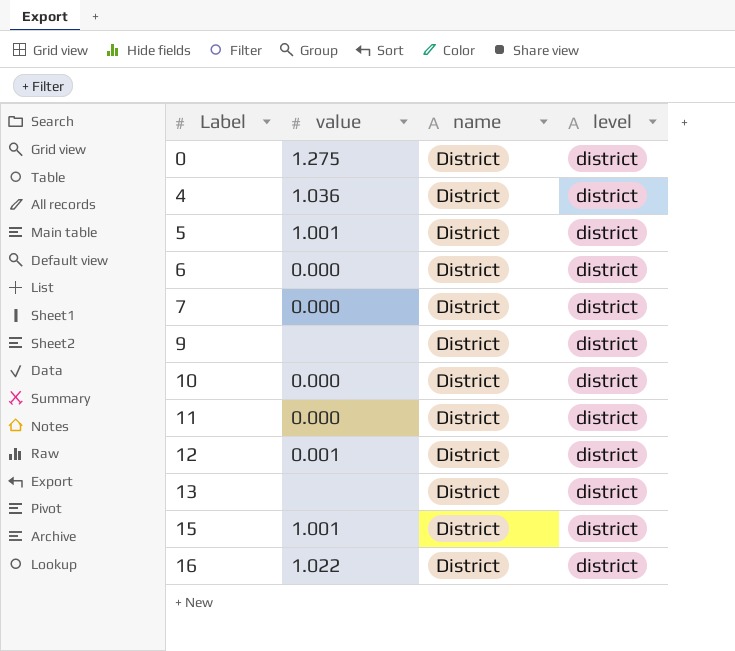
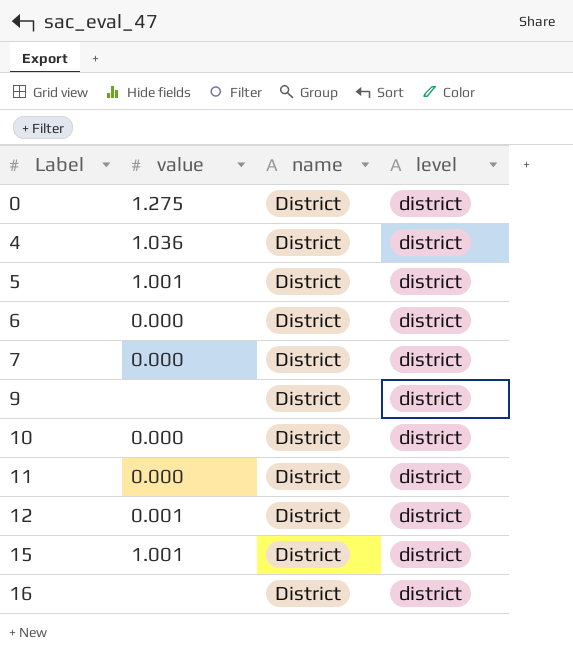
row 13: none | District | district -> none
16 | value: 1.022 -> none

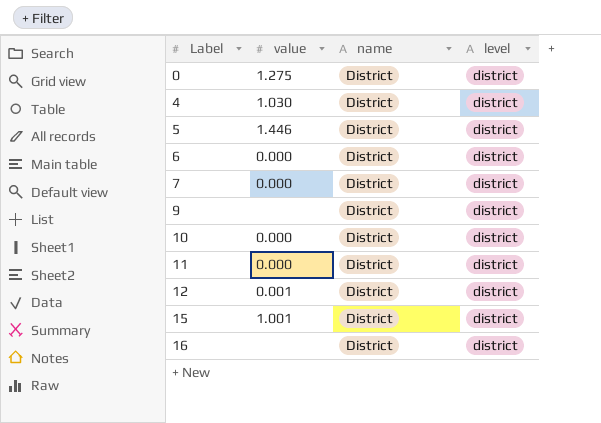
4 | value: 1.036 -> 1.030
5 | value: 1.001 -> 1.446

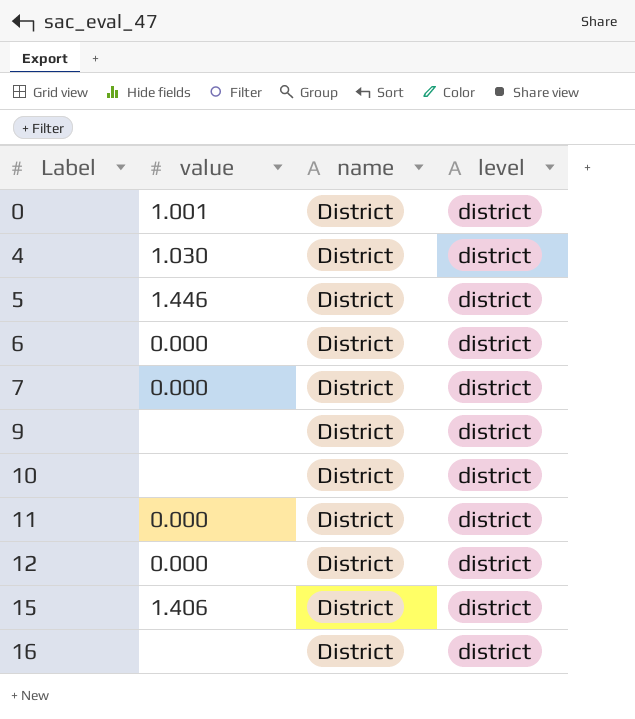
0 | value: 1.275 -> 1.001
10 | value: 0.000 -> none
12 | value: 0.001 -> 0.000
15 | value: 1.001 -> 1.406

